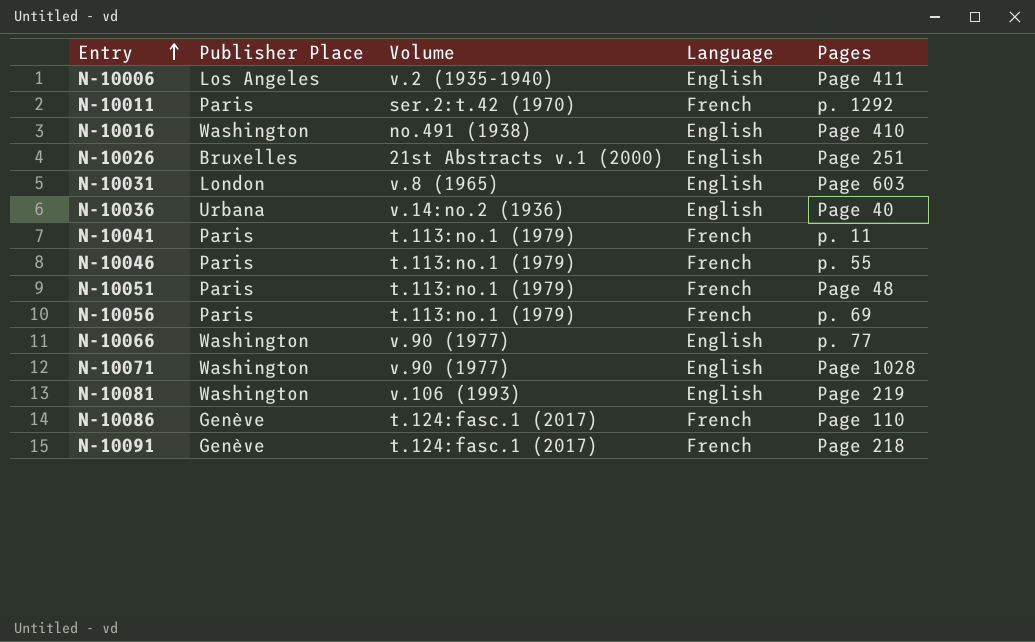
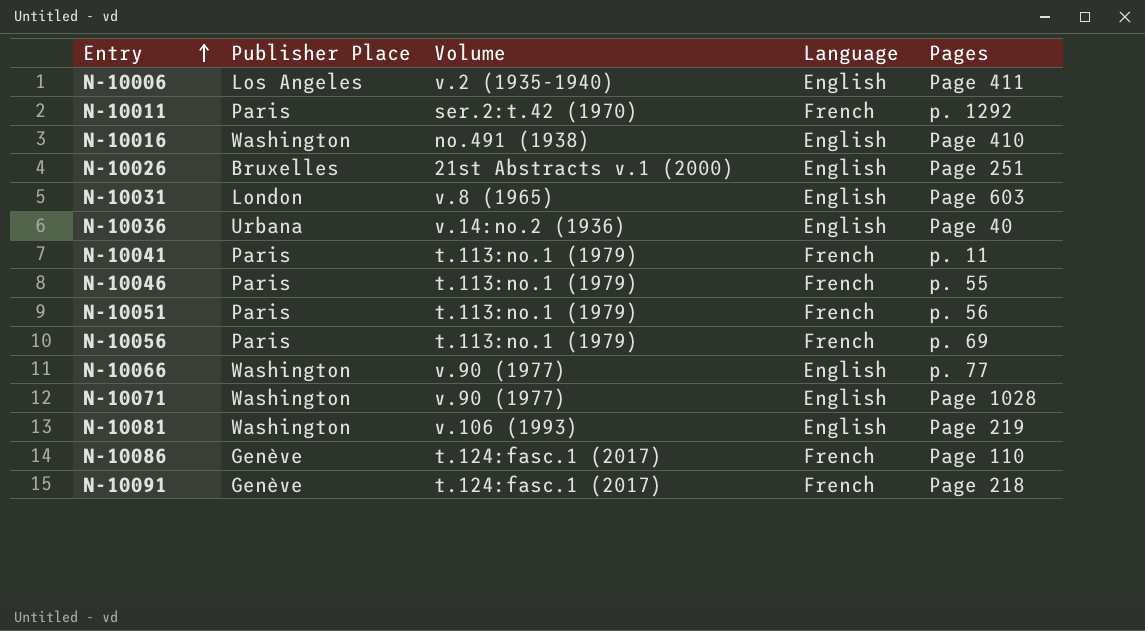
N-10051 | Pages: Page 48 -> p. 56

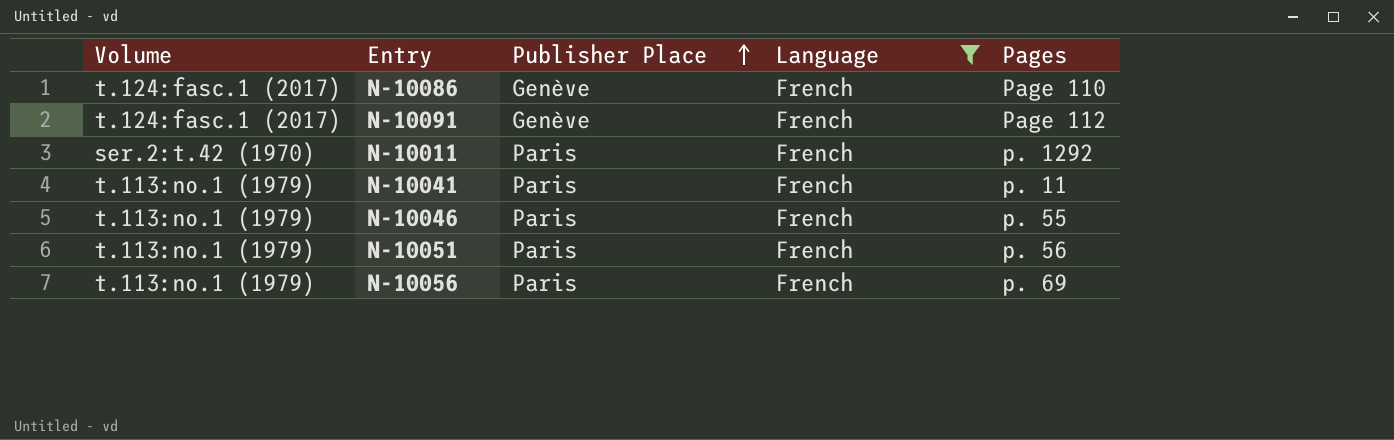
filter: none -> Language = French
row order: Entry ascending -> Publisher Place ascending
column Volume | position: 3 -> 1
N-10091 | Pages: Page 218 -> Page 112

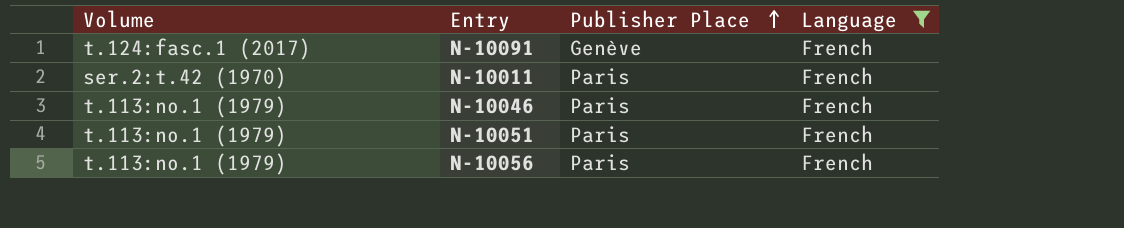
column Pages | position: 5 -> none
row N-10086: t.124:fasc.1 (2017) | Genève | French | Page 110 -> none
row N-10041: t.113:no.1 (1979) | Paris | French | p. 11 -> none

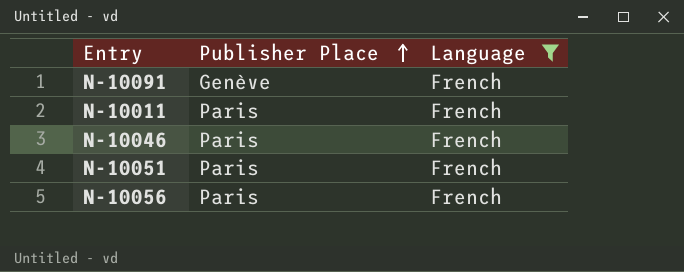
column Volume | position: 1 -> none

